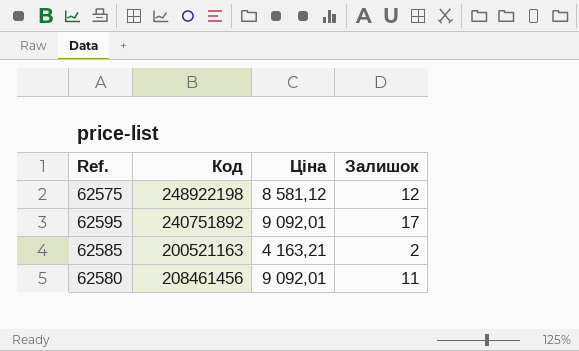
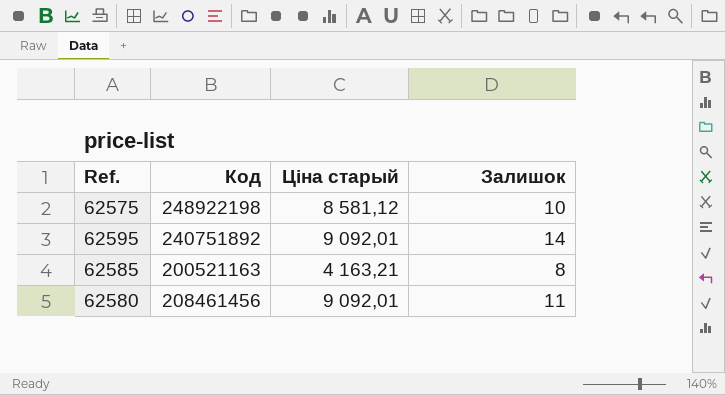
column name: Ціна -> Ціна старый
62575 | Залишок: 12 -> 10
62595 | Залишок: 17 -> 14
62585 | Залишок: 2 -> 8

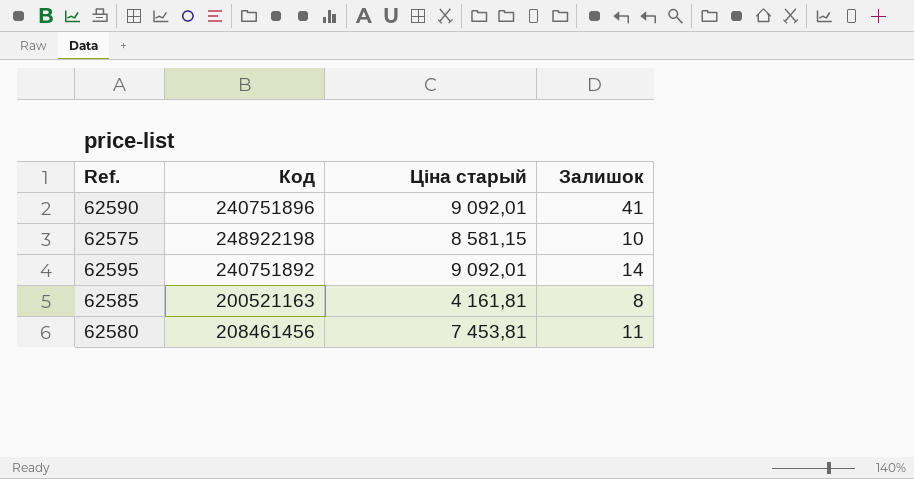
row 62590: none -> 240751896 | 9 092,01 | 41
62575 | Ціна старый: 8 581,12 -> 8 581,15
62585 | Ціна старый: 4 163,21 -> 4 161,81
62580 | Ціна старый: 9 092,01 -> 7 453,81

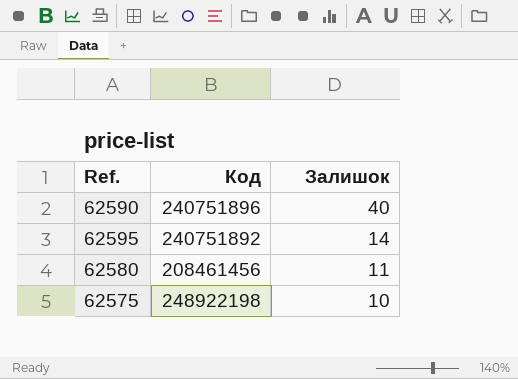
row order: none -> Залишок descending
column Ціна старый | position: 3 -> none
row 62585: 200521163 | 4 161,81 | 8 -> none
62590 | Залишок: 41 -> 40

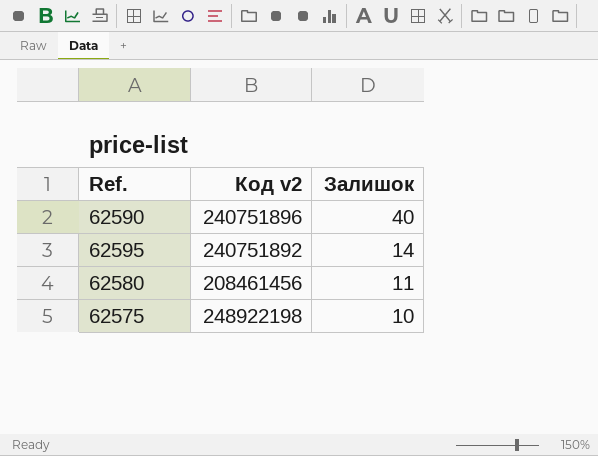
column name: Код -> Код v2

